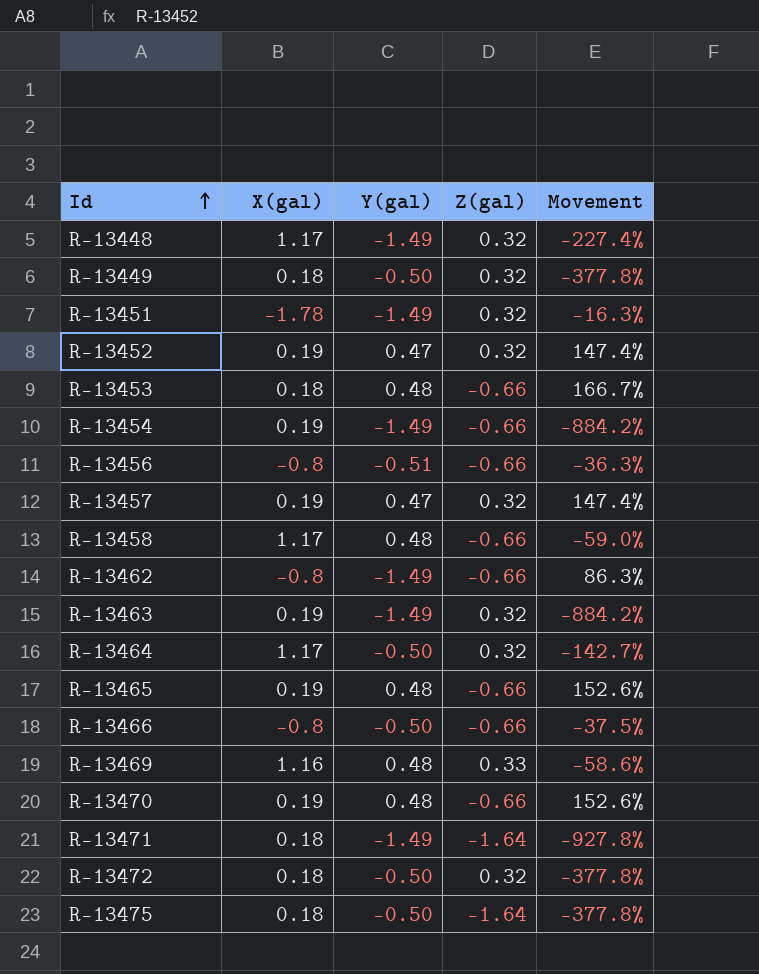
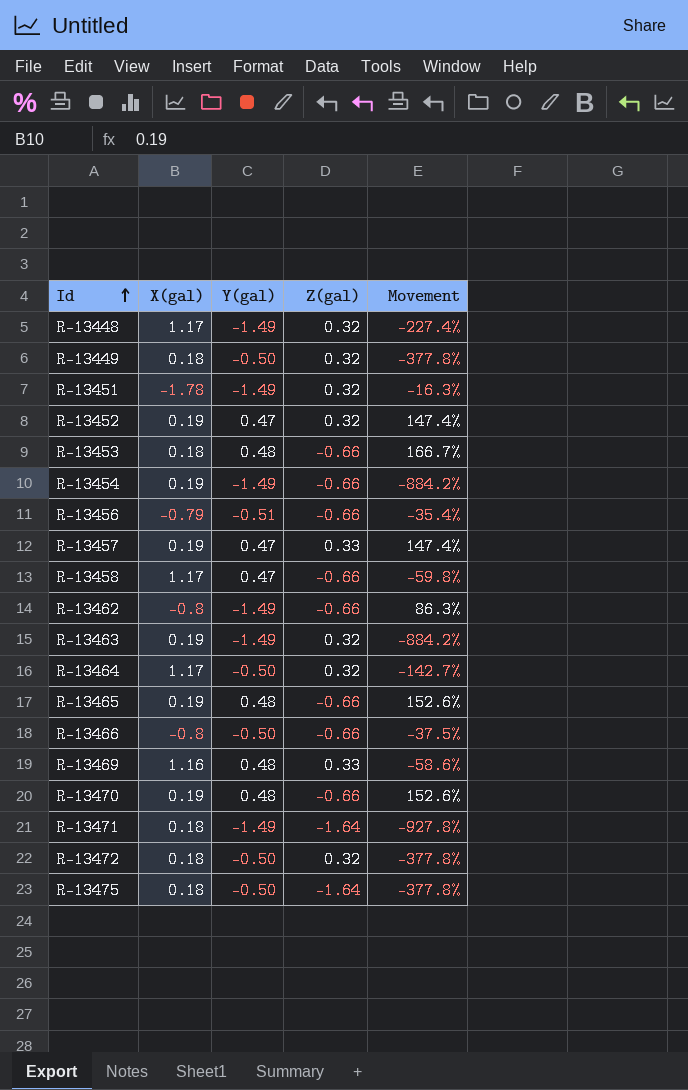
R-13456 | X(gal): -0.8 -> -0.79
R-13456 | Movement: -36.3% -> -35.4%
R-13457 | Z(gal): 0.32 -> 0.33
R-13458 | Y(gal): 0.48 -> 0.47
R-13458 | Movement: -59.0% -> -59.8%

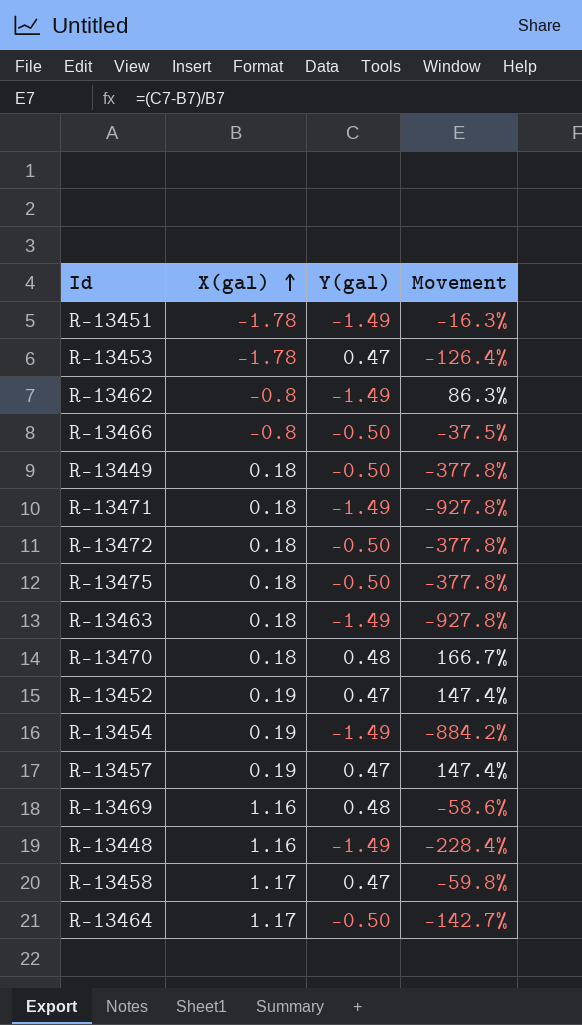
row order: Id ascending -> X(gal) ascending
column Z(gal) | position: 4 -> none
row R-13456: -0.79 | -0.51 | -0.66 | -35.4% -> none
row R-13465: 0.19 | 0.48 | -0.66 | 152.6% -> none
R-13453 | X(gal): 0.18 -> -1.78
R-13453 | Y(gal): 0.48 -> 0.47
R-13453 | Movement: 166.7% -> -126.4%
R-13463 | X(gal): 0.19 -> 0.18
R-13463 | Movement: -884.2% -> -927.8%
R-13470 | X(gal): 0.19 -> 0.18
R-13470 | Movement: 152.6% -> 166.7%
R-13448 | X(gal): 1.17 -> 1.16
R-13448 | Movement: -227.4% -> -228.4%

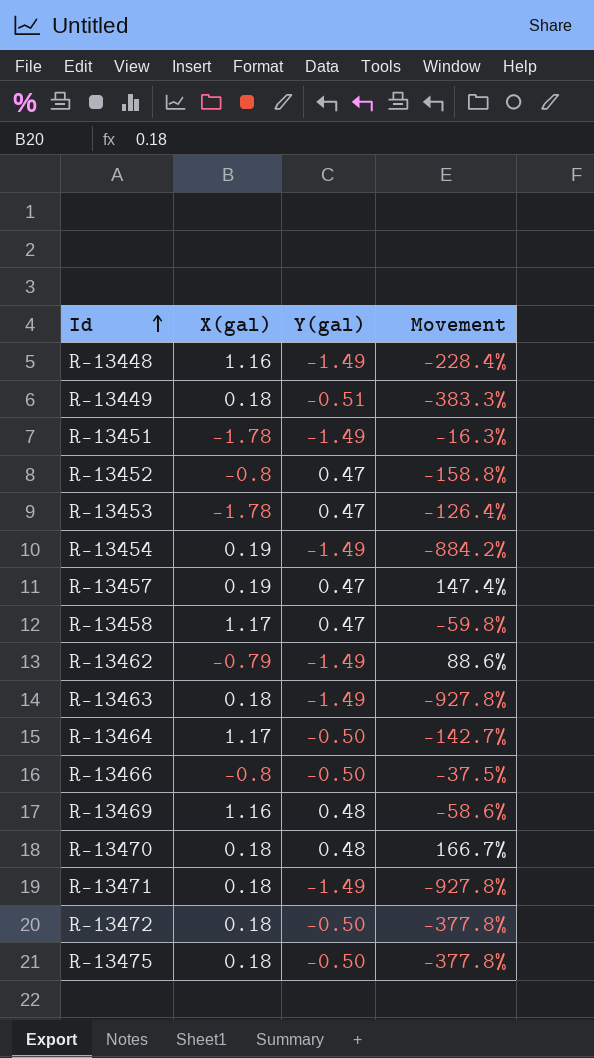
row order: X(gal) ascending -> Id ascending
R-13449 | Y(gal): -0.50 -> -0.51
R-13449 | Movement: -377.8% -> -383.3%
R-13452 | X(gal): 0.19 -> -0.8
R-13452 | Movement: 147.4% -> -158.8%
R-13462 | X(gal): -0.8 -> -0.79
R-13462 | Movement: 86.3% -> 88.6%

